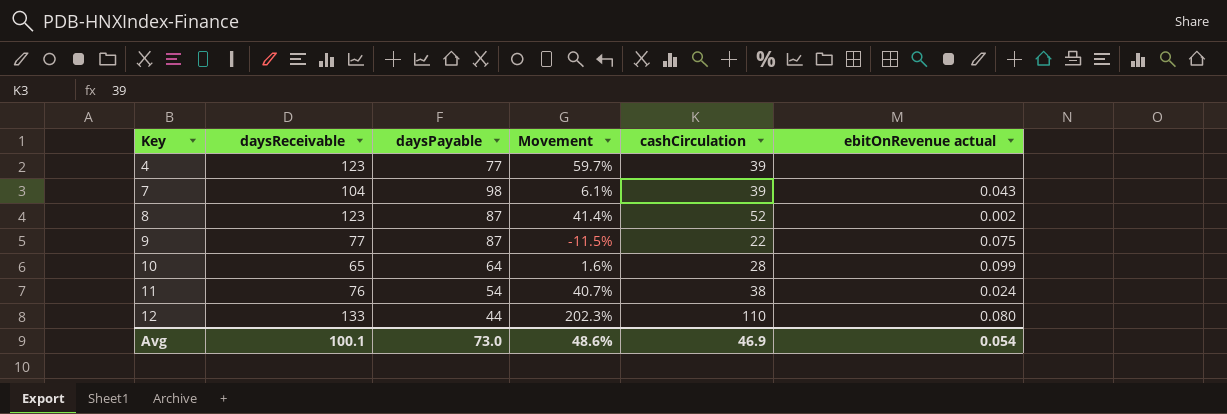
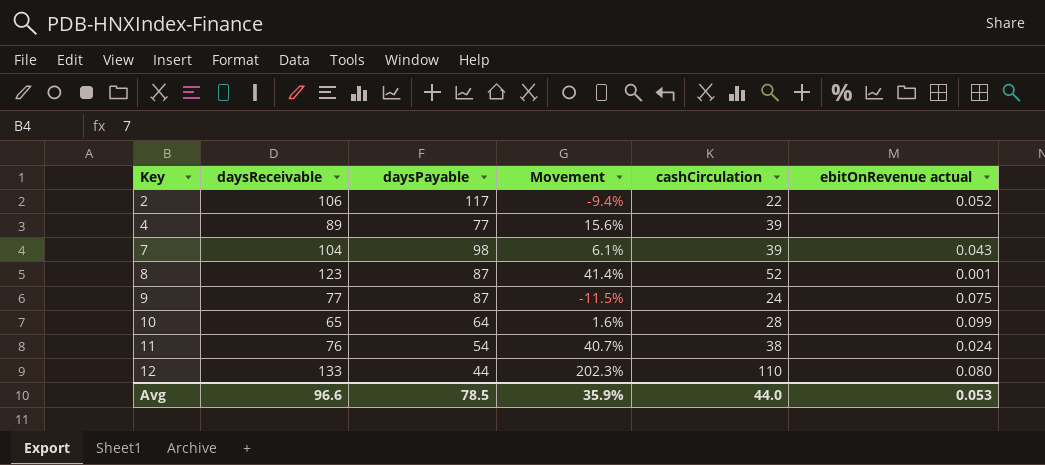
row 2: none -> 106 | 117 | -9.4% | 22 | 0.052
4 | daysReceivable: 123 -> 89
4 | Movement: 59.7% -> 15.6%
8 | ebitOnRevenue actual: 0.002 -> 0.001
9 | cashCirculation: 22 -> 24
Avg | daysReceivable: 100.1 -> 96.6
Avg | daysPayable: 73.0 -> 78.5
Avg | Movement: 48.6% -> 35.9%
Avg | cashCirculation: 46.9 -> 44.0
Avg | ebitOnRevenue actual: 0.054 -> 0.053

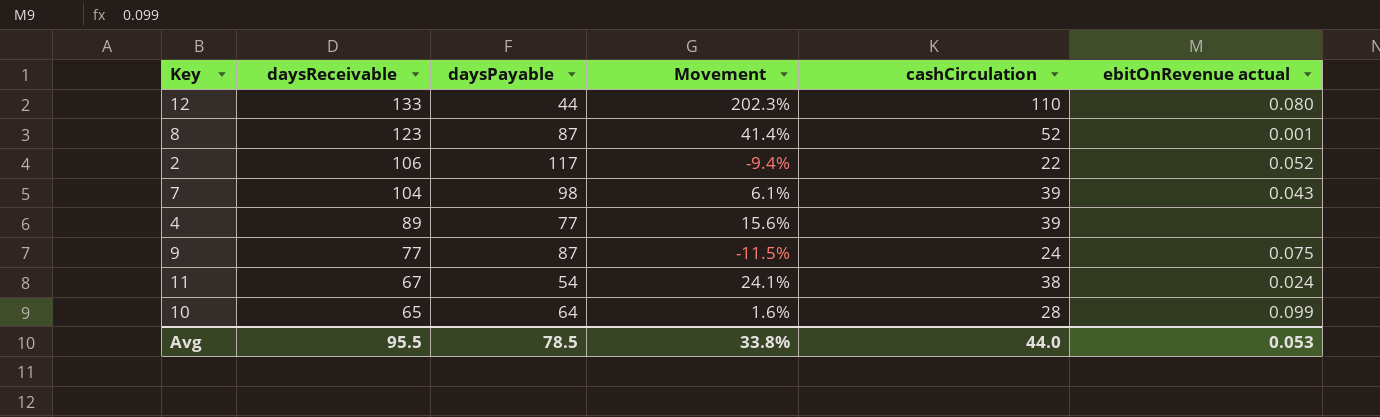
row order: Key ascending -> daysReceivable descending
11 | daysReceivable: 76 -> 67
11 | Movement: 40.7% -> 24.1%
Avg | daysReceivable: 96.6 -> 95.5
Avg | Movement: 35.9% -> 33.8%

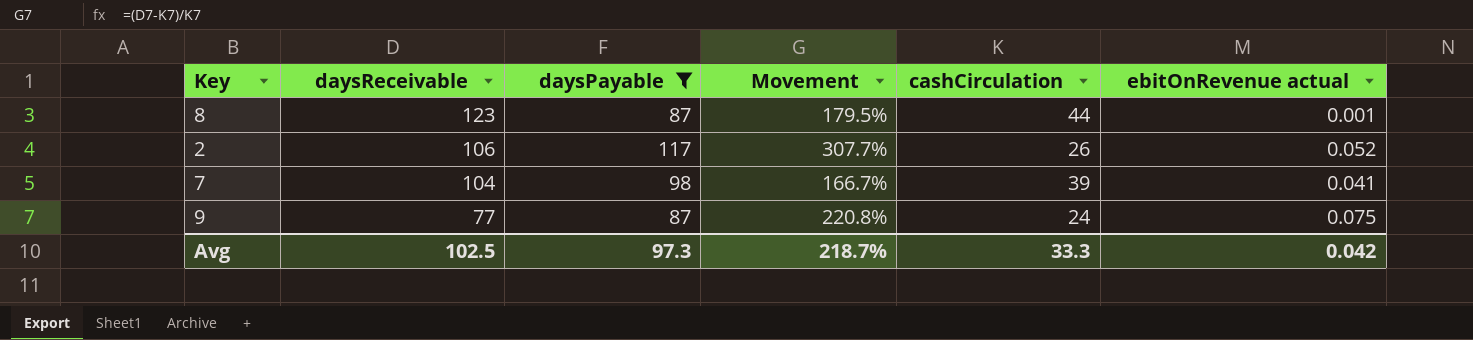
filter: none -> daysPayable >= 87
column Movement | formula: ([daysReceivable] - [daysPayable]) / [daysPayable] -> ([daysReceivable] - [cashCirculation]) / [cashCirculation]
8 | cashCirculation: 52 -> 44
2 | cashCirculation: 22 -> 26
7 | ebitOnRevenue actual: 0.043 -> 0.041
Avg | daysReceivable: 95.5 -> 102.5
Avg | daysPayable: 78.5 -> 97.3
Avg | Movement: 33.8% -> 218.7%
Avg | cashCirculation: 44.0 -> 33.3
Avg | ebitOnRevenue actual: 0.053 -> 0.042

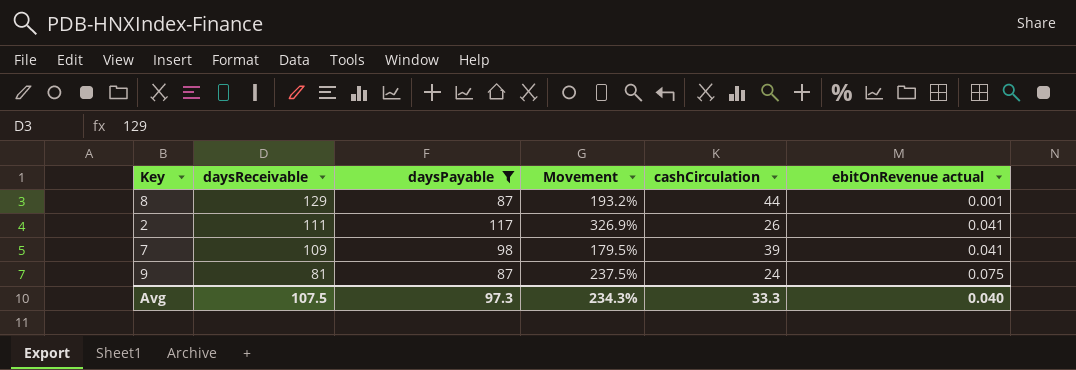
8 | daysReceivable: 123 -> 129
8 | Movement: 179.5% -> 193.2%
2 | daysReceivable: 106 -> 111
2 | Movement: 307.7% -> 326.9%
2 | ebitOnRevenue actual: 0.052 -> 0.041
7 | daysReceivable: 104 -> 109
7 | Movement: 166.7% -> 179.5%
9 | daysReceivable: 77 -> 81
9 | Movement: 220.8% -> 237.5%
Avg | daysReceivable: 102.5 -> 107.5
Avg | Movement: 218.7% -> 234.3%
Avg | ebitOnRevenue actual: 0.042 -> 0.040

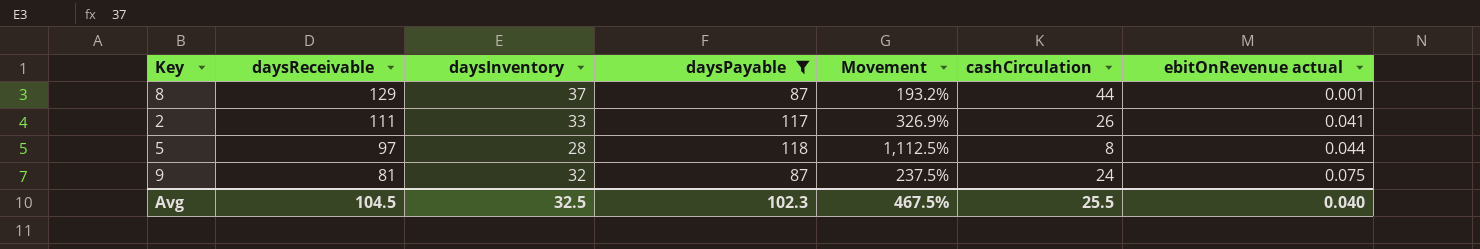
column daysInventory | position: none -> 3
row 7: 109 | 98 | 179.5% | 39 | 0.041 -> none
row 5: none -> 97 | 28 | 118 | 1,112.5% | 8 | 0.044
Avg | daysReceivable: 107.5 -> 104.5
Avg | daysPayable: 97.3 -> 102.3
Avg | Movement: 234.3% -> 467.5%
Avg | cashCirculation: 33.3 -> 25.5

